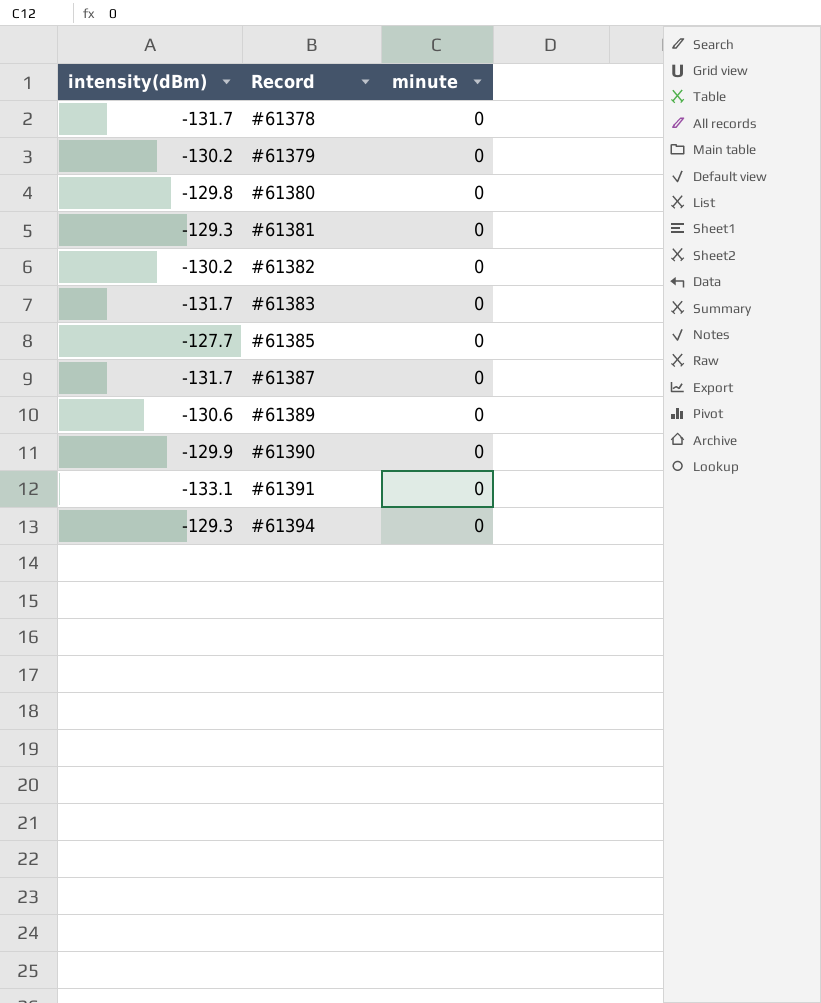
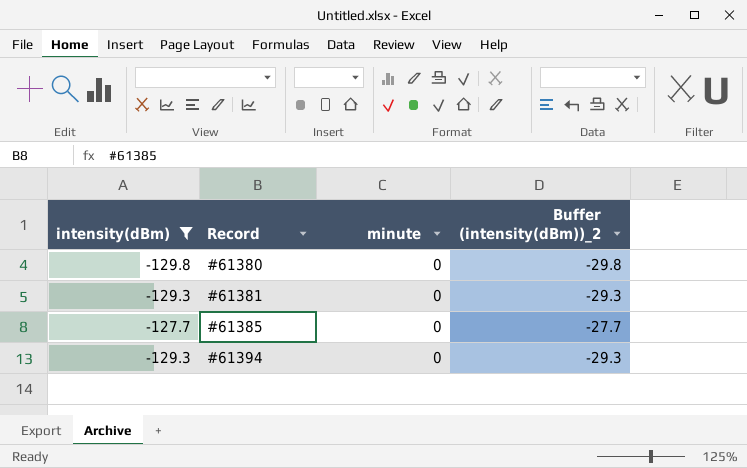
filter: none -> intensity(dBm) >= -129.8
column Buffer (intensity(dBm))_2 | formula: none -> [intensity(dBm)] + 100

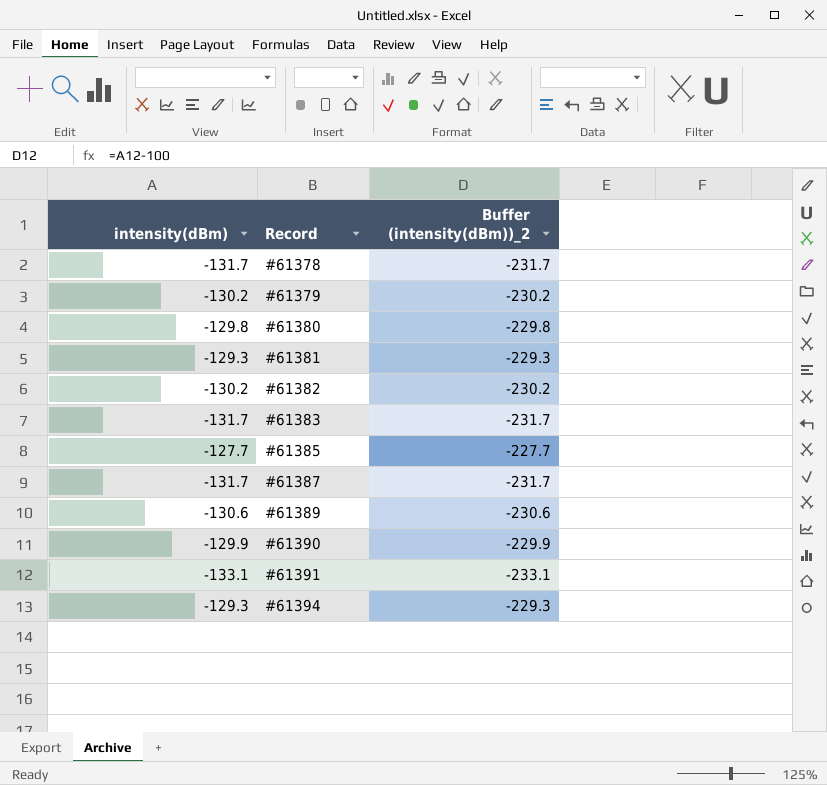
filter: intensity(dBm) >= -129.8 -> none
column minute | position: 3 -> none
column Buffer (intensity(dBm))_2 | formula: [intensity(dBm)] + 100 -> [intensity(dBm)] - 100

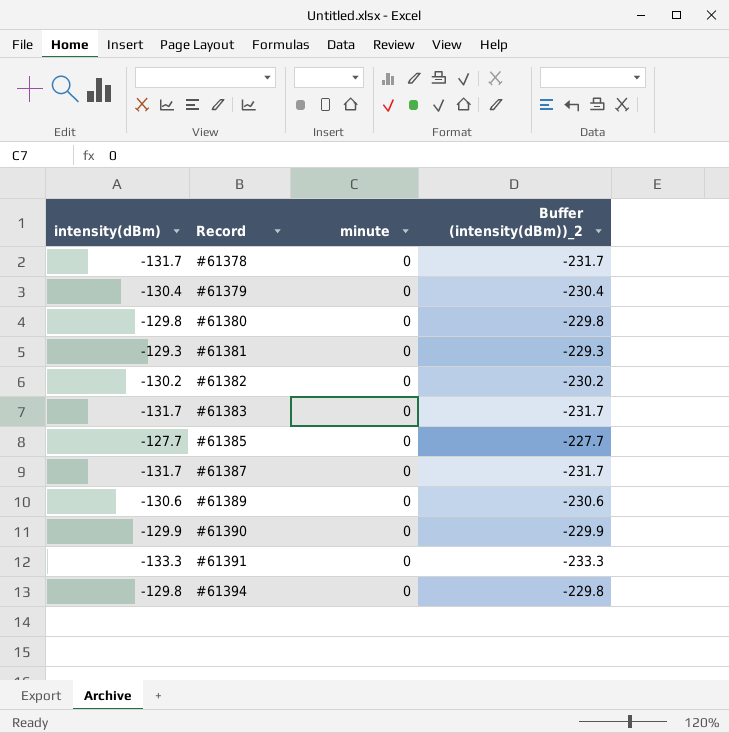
column minute | position: none -> 3
#61379 | intensity(dBm): -130.2 -> -130.4
#61379 | Buffer (intensity(dBm))_2: -230.2 -> -230.4
#61391 | intensity(dBm): -133.1 -> -133.3
#61391 | Buffer (intensity(dBm))_2: -233.1 -> -233.3
#61394 | intensity(dBm): -129.3 -> -129.8
#61394 | Buffer (intensity(dBm))_2: -229.3 -> -229.8

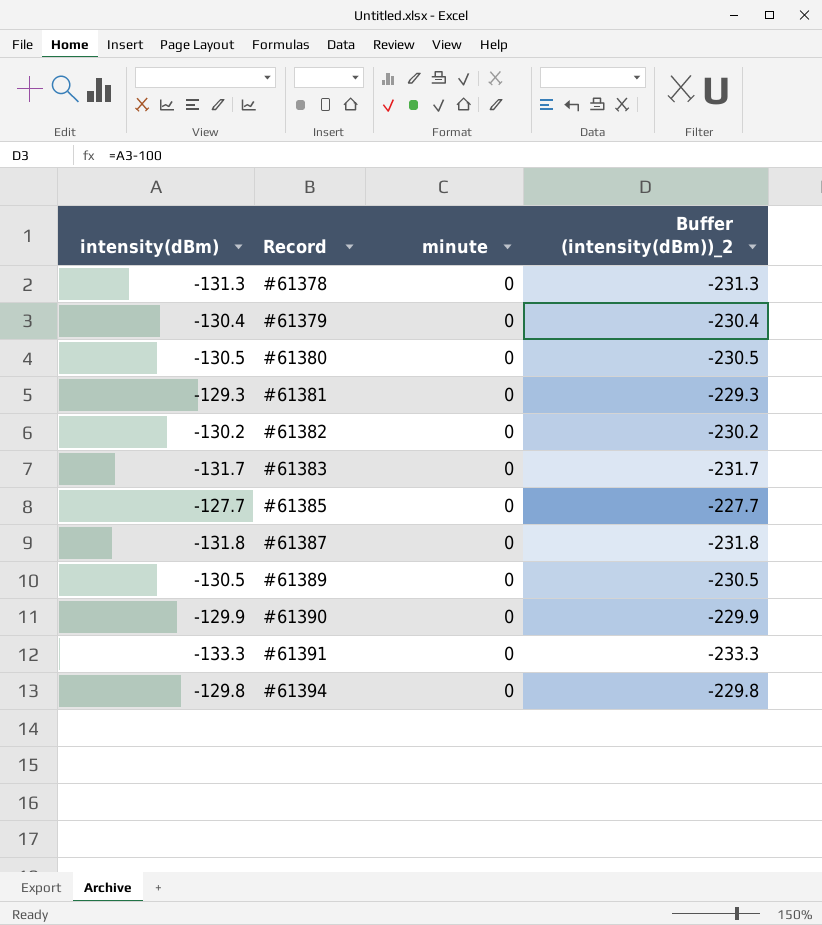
#61378 | intensity(dBm): -131.7 -> -131.3
#61378 | Buffer (intensity(dBm))_2: -231.7 -> -231.3
#61380 | intensity(dBm): -129.8 -> -130.5
#61380 | Buffer (intensity(dBm))_2: -229.8 -> -230.5
#61387 | intensity(dBm): -131.7 -> -131.8
#61387 | Buffer (intensity(dBm))_2: -231.7 -> -231.8
#61389 | intensity(dBm): -130.6 -> -130.5
#61389 | Buffer (intensity(dBm))_2: -230.6 -> -230.5

